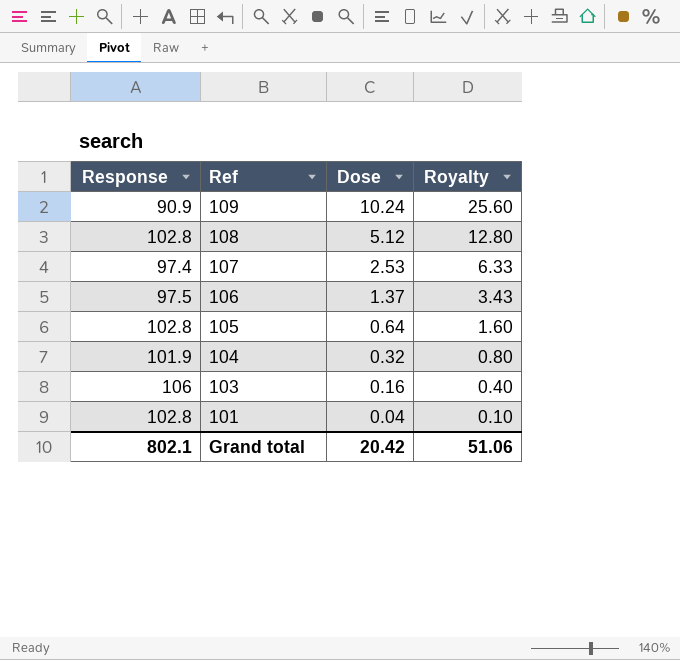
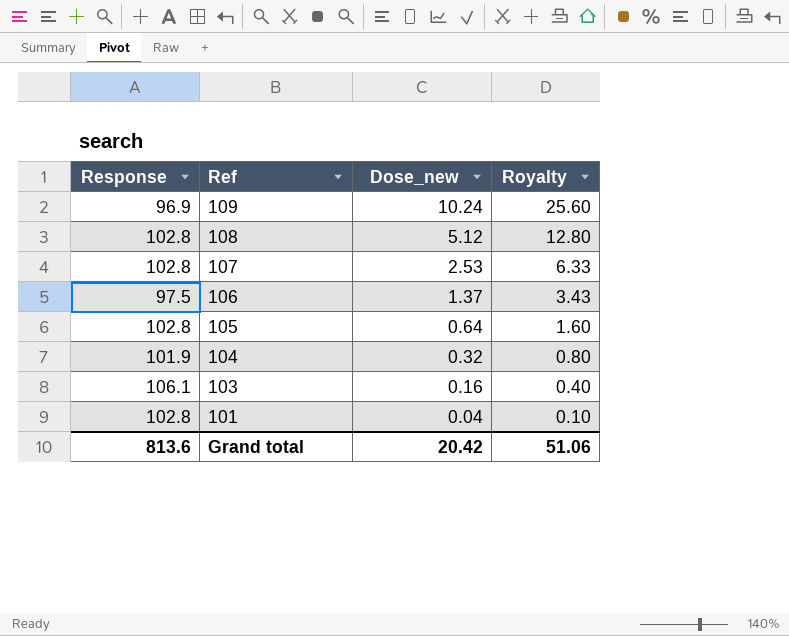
column name: Dose -> Dose_new
109 | Response: 90.9 -> 96.9
107 | Response: 97.4 -> 102.8
103 | Response: 106 -> 106.1
Grand total | Response: 802.1 -> 813.6

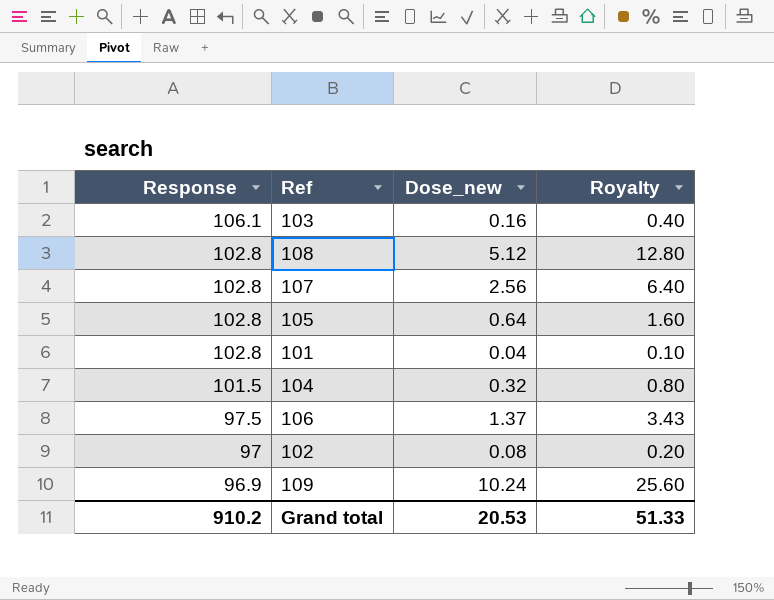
row order: Ref descending -> Response descending
107 | Dose_new: 2.53 -> 2.56
107 | Royalty: 6.33 -> 6.40
104 | Response: 101.9 -> 101.5
row 102: none -> 97 | 0.08 | 0.20
Grand total | Response: 813.6 -> 910.2
Grand total | Dose_new: 20.42 -> 20.53
Grand total | Royalty: 51.06 -> 51.33

